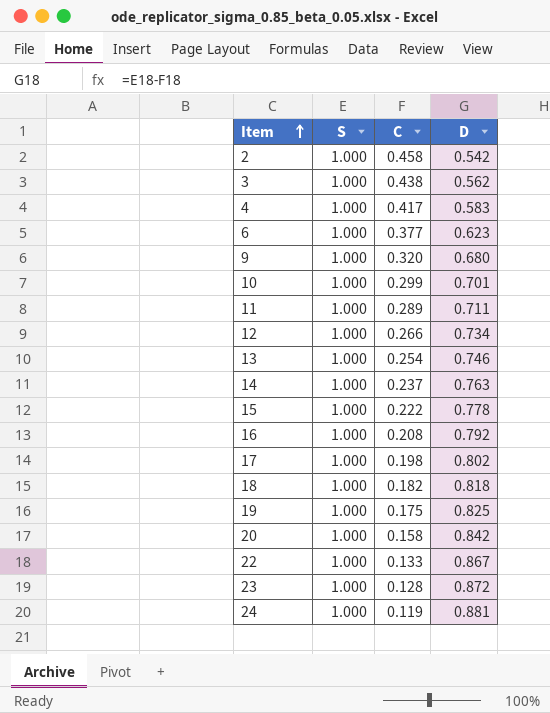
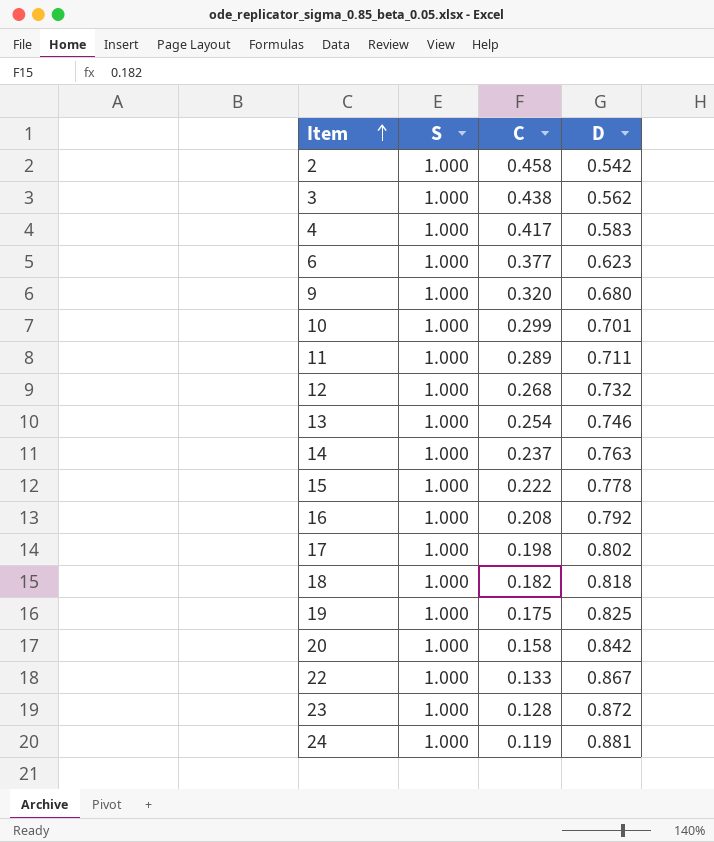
12 | C: 0.266 -> 0.268
12 | D: 0.734 -> 0.732

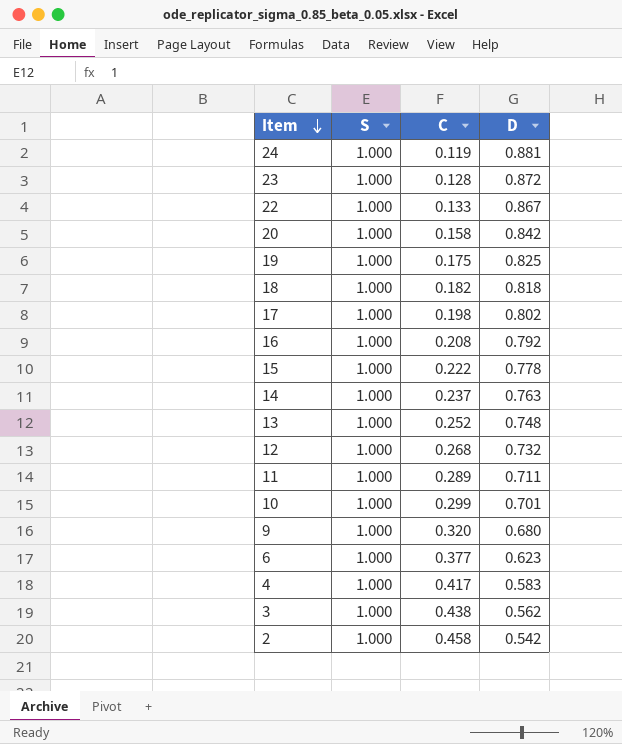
row order: Item ascending -> Item descending
13 | C: 0.254 -> 0.252
13 | D: 0.746 -> 0.748

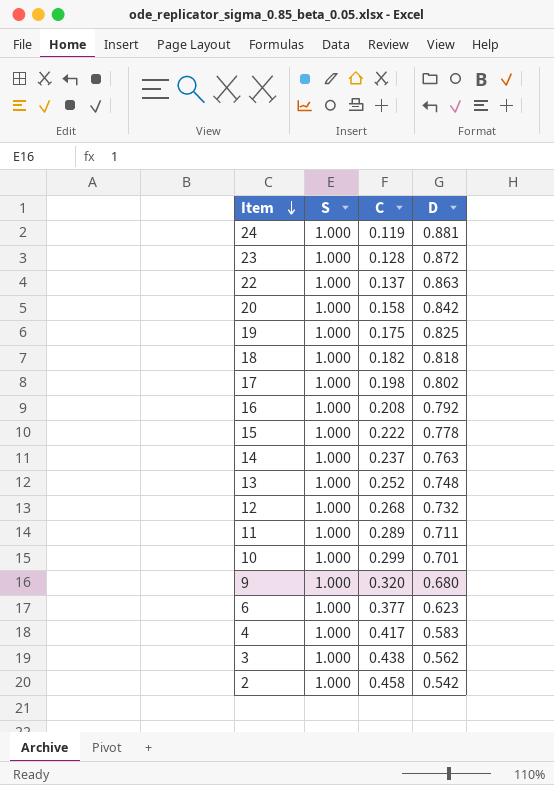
22 | C: 0.133 -> 0.137
22 | D: 0.867 -> 0.863

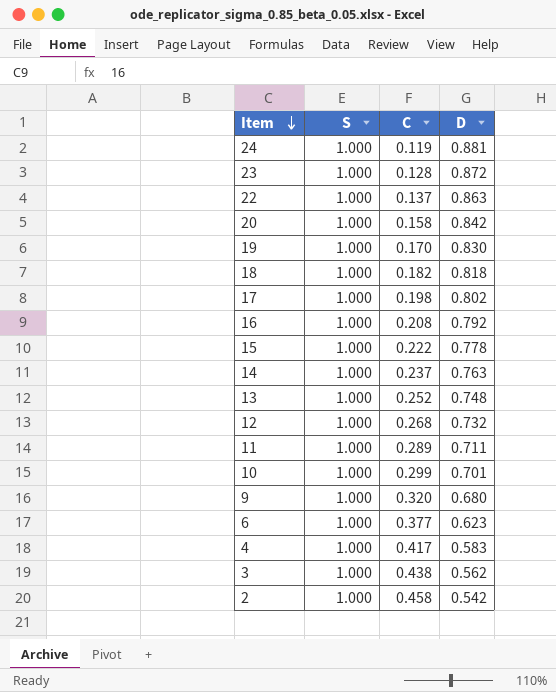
19 | C: 0.175 -> 0.170
19 | D: 0.825 -> 0.830

